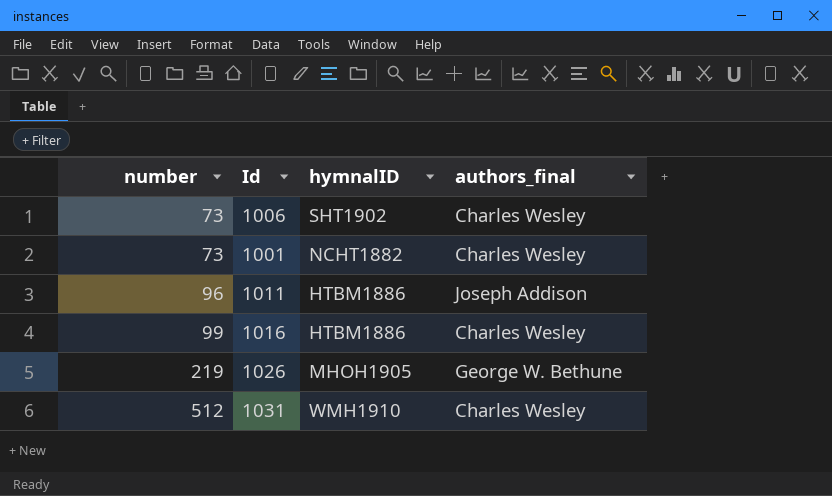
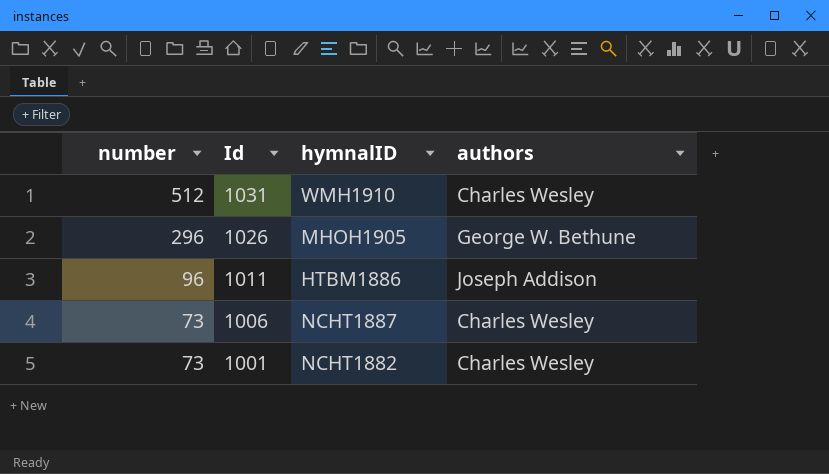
row order: number ascending -> number descending
column name: authors_final -> authors
row 1016: 99 | HTBM1886 | Charles Wesley -> none
1026 | number: 219 -> 296
1006 | hymnalID: SHT1902 -> NCHT1887

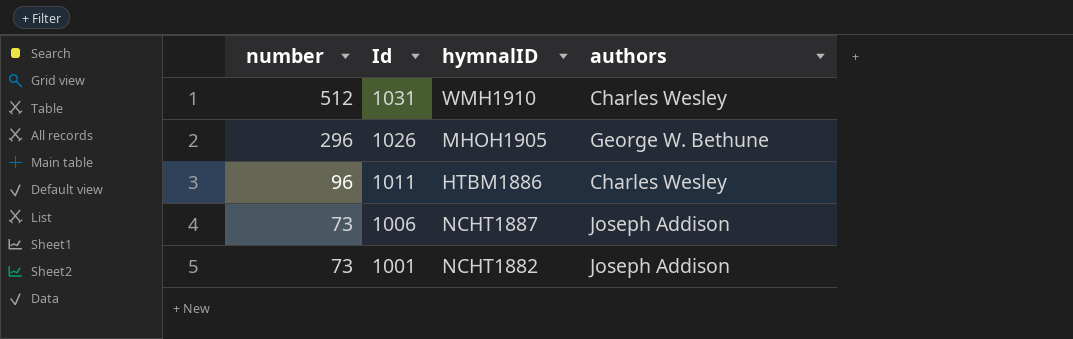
1011 | authors: Joseph Addison -> Charles Wesley
1006 | authors: Charles Wesley -> Joseph Addison
1001 | authors: Charles Wesley -> Joseph Addison

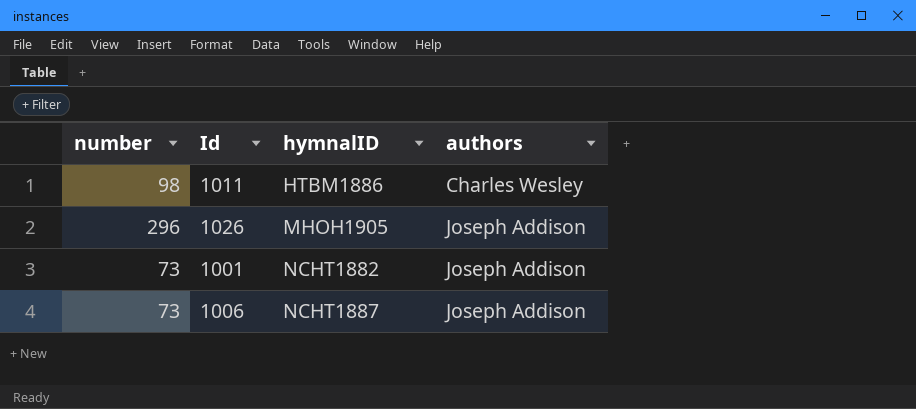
row order: number descending -> hymnalID ascending
row 1031: 512 | WMH1910 | Charles Wesley -> none
1011 | number: 96 -> 98
1026 | authors: George W. Bethune -> Joseph Addison

